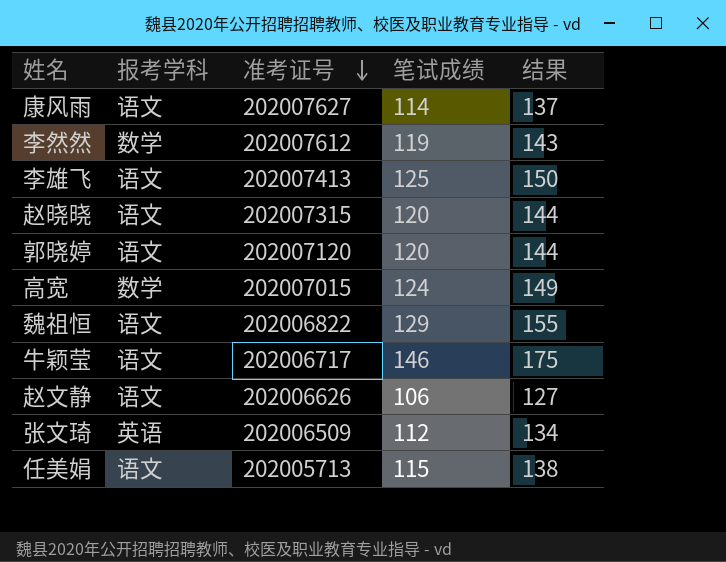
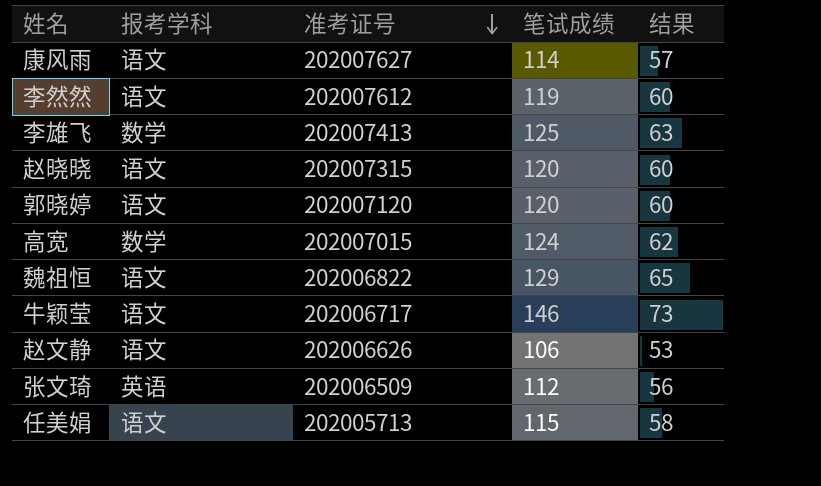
column 结果 | formula: [笔试成绩] * 1.2 -> [笔试成绩] * 0.5
李然然 | 报考学科: 数学 -> 语文
李雄飞 | 报考学科: 语文 -> 数学

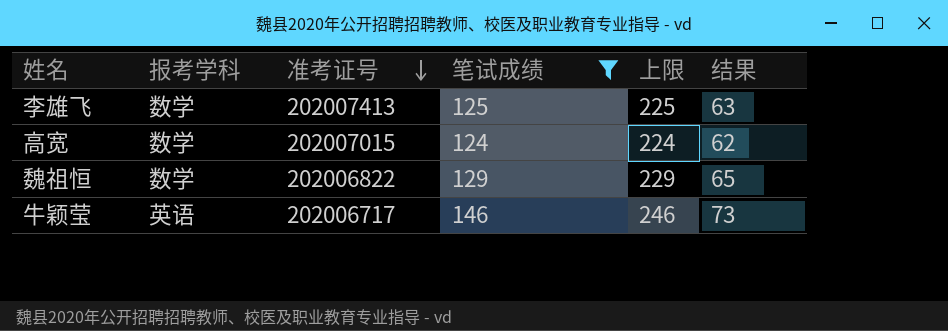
filter: none -> 笔试成绩 >= 124
column 上限 | formula: none -> [笔试成绩] + 100
魏祖恒 | 报考学科: 语文 -> 数学
牛颖莹 | 报考学科: 语文 -> 英语

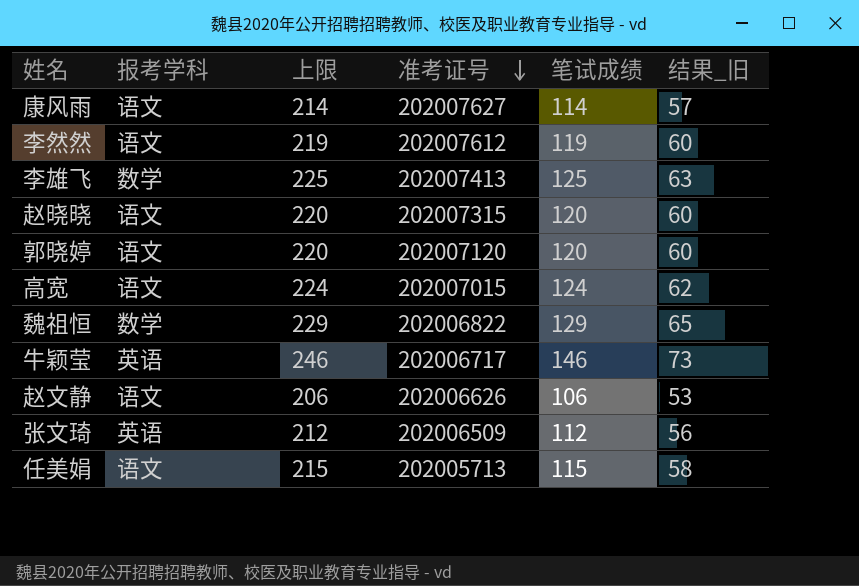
filter: 笔试成绩 >= 124 -> none
column 上限 | position: 5 -> 3
column name: 结果 -> 结果_旧
高宽 | 报考学科: 数学 -> 语文

